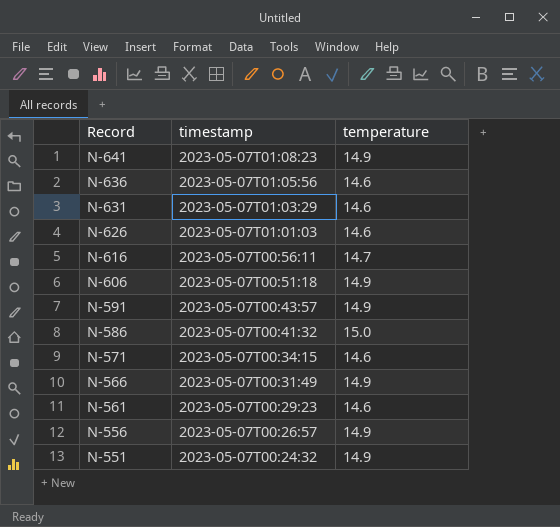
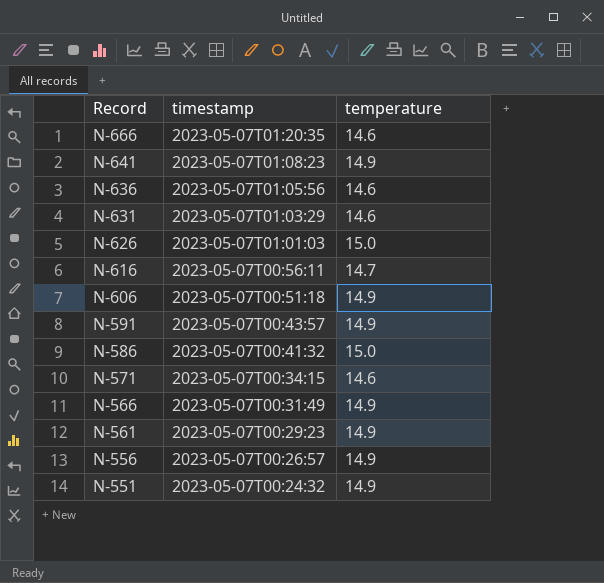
row N-666: none -> 2023-05-07T01:20:35 | 14.6
N-626 | temperature: 14.6 -> 15.0
N-561 | temperature: 14.6 -> 14.9

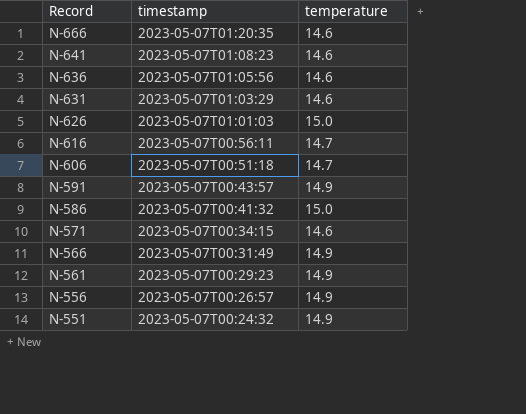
N-641 | temperature: 14.9 -> 14.6
N-606 | temperature: 14.9 -> 14.7

